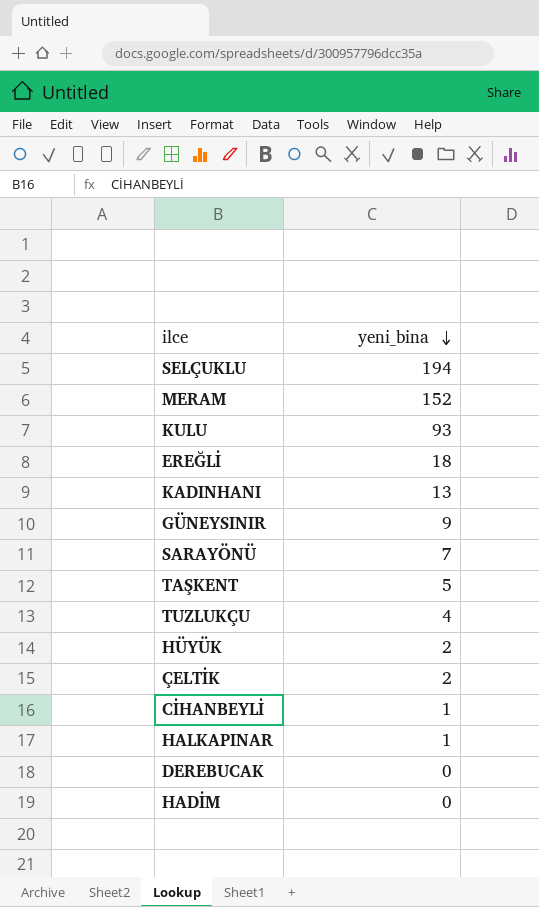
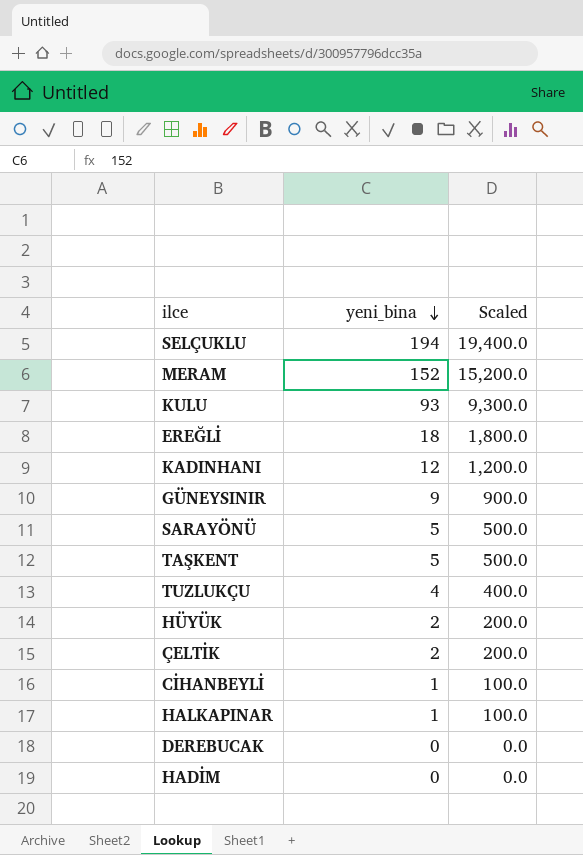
column Scaled | formula: none -> [yeni_bina] * 100
KADINHANI | yeni_bina: 13 -> 12
SARAYÖNÜ | yeni_bina: 7 -> 5

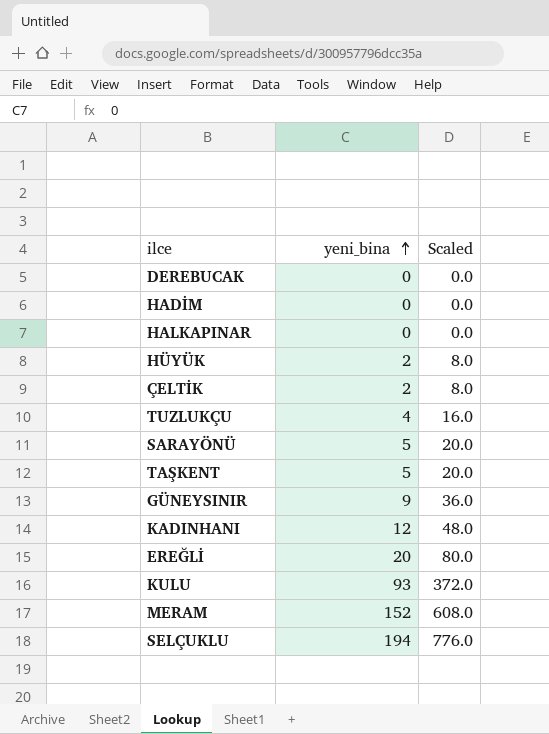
row order: yeni_bina descending -> yeni_bina ascending
column Scaled | formula: [yeni_bina] * 100 -> [yeni_bina] * 4
row CİHANBEYLİ: 1 | 100.0 -> none
HALKAPINAR | yeni_bina: 1 -> 0
EREĞLİ | yeni_bina: 18 -> 20

